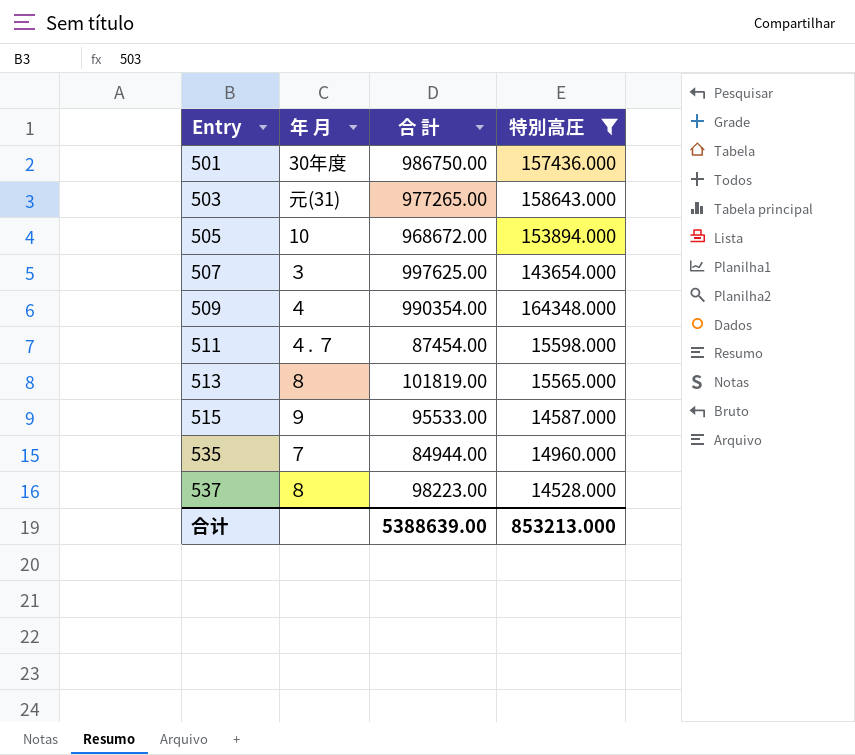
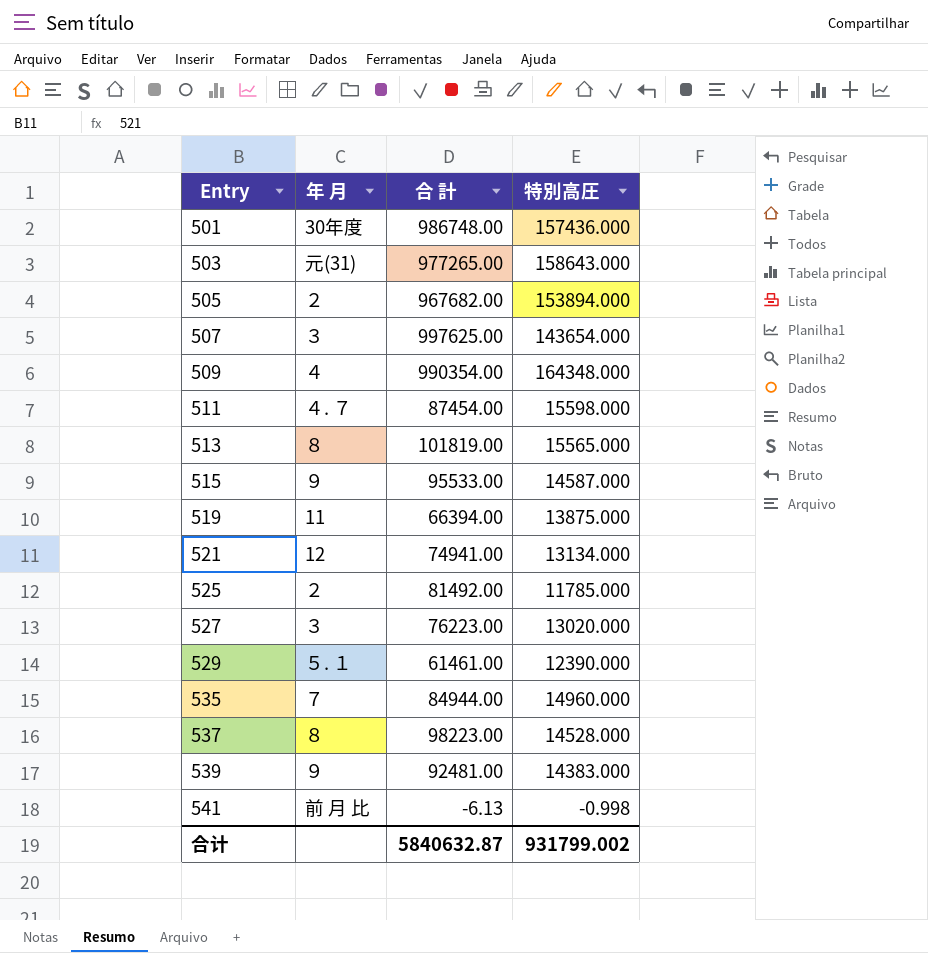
filter: 特別高圧 >= 14528.000 -> none
501 | 合 計: 986750.00 -> 986748.00
505 | 年 月: 10 -> ２
505 | 合 計: 968672.00 -> 967682.00
合计 | 合 計: 5388639.00 -> 5840632.87
合计 | 特別高圧: 853213.000 -> 931799.002

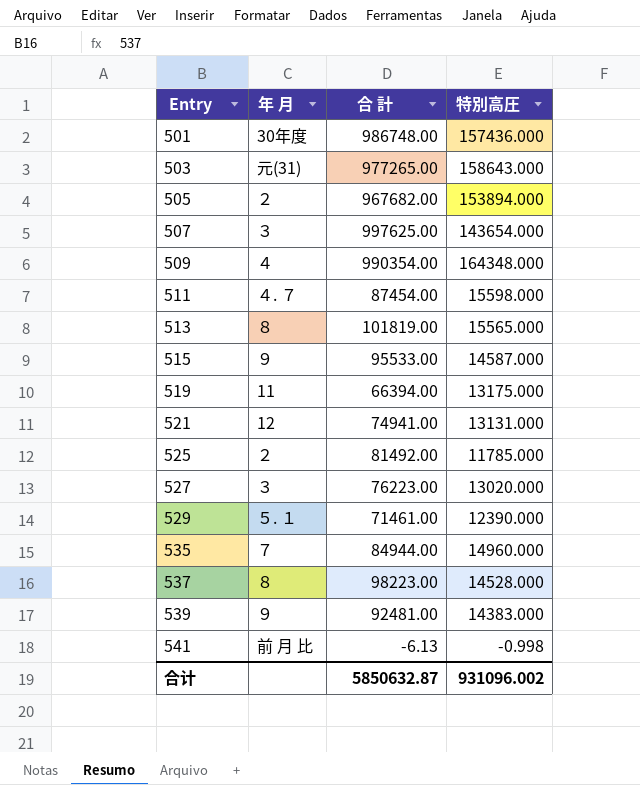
519 | 特別高圧: 13875.000 -> 13175.000
521 | 特別高圧: 13134.000 -> 13131.000
529 | 合 計: 61461.00 -> 71461.00
合计 | 合 計: 5840632.87 -> 5850632.87
合计 | 特別高圧: 931799.002 -> 931096.002

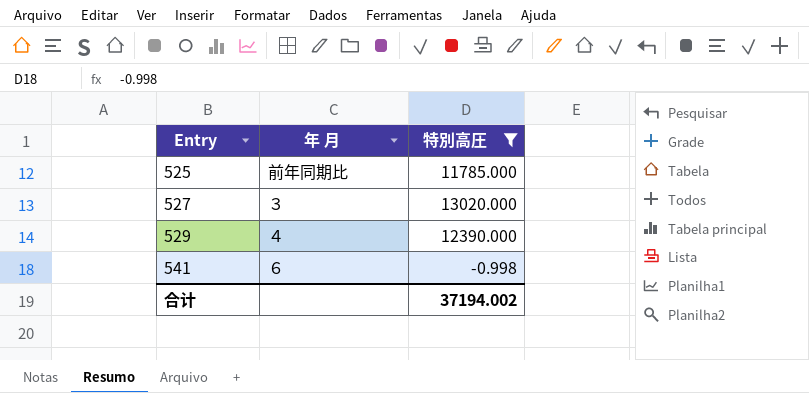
filter: none -> 特別高圧 <= 13020.000
column 合 計 | position: 3 -> none
525 | 年 月: ２ -> 前年同期比
529 | 年 月: ５. １ -> ４
541 | 年 月: 前 月 比 -> ６
合计 | 特別高圧: 931096.002 -> 37194.002

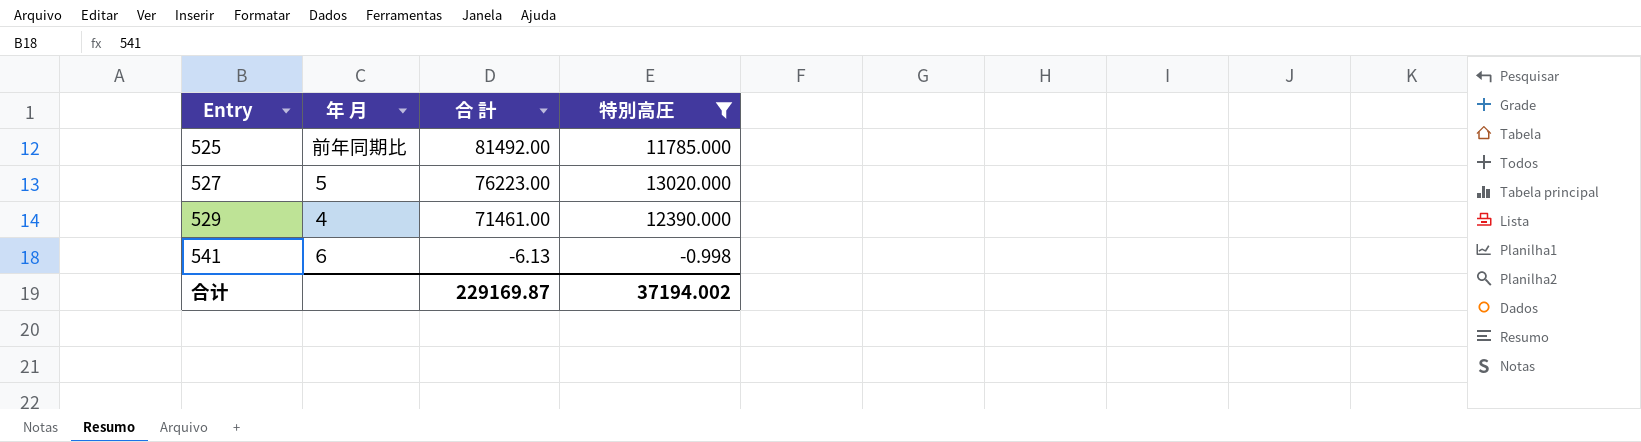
column 合 計 | position: none -> 3
527 | 年 月: ３ -> ５

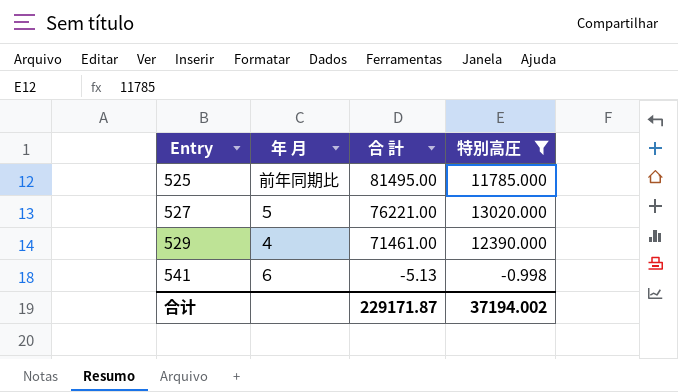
525 | 合 計: 81492.00 -> 81495.00
527 | 合 計: 76223.00 -> 76221.00
541 | 合 計: -6.13 -> -5.13
合计 | 合 計: 229169.87 -> 229171.87

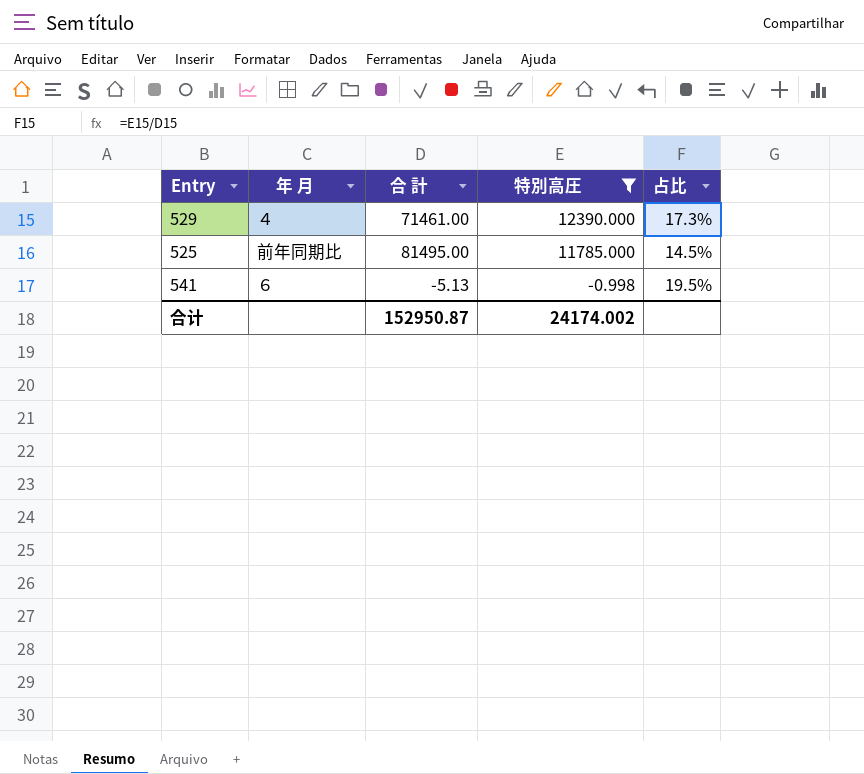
row order: Entry ascending -> 特別高圧 descending
column 占比 | formula: none -> [特別高圧] / [合 計]
row 527: ５ | 76221.00 | 13020.000 -> none
合计 | 合 計: 229171.87 -> 152950.87
合计 | 特別高圧: 37194.002 -> 24174.002

